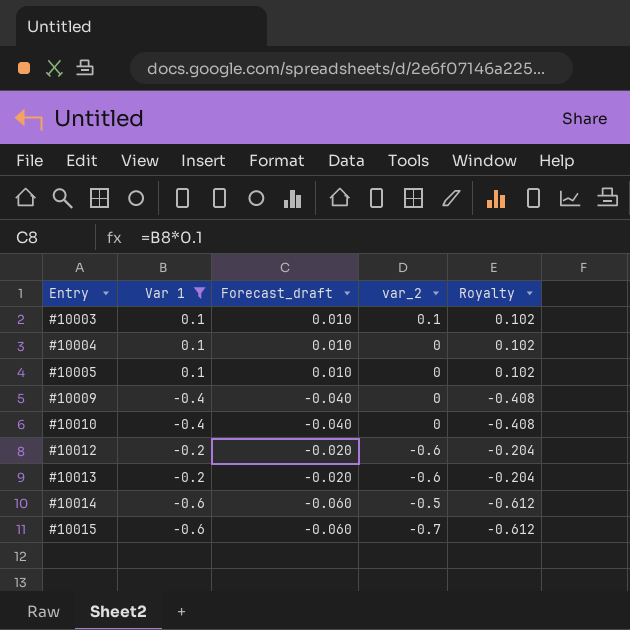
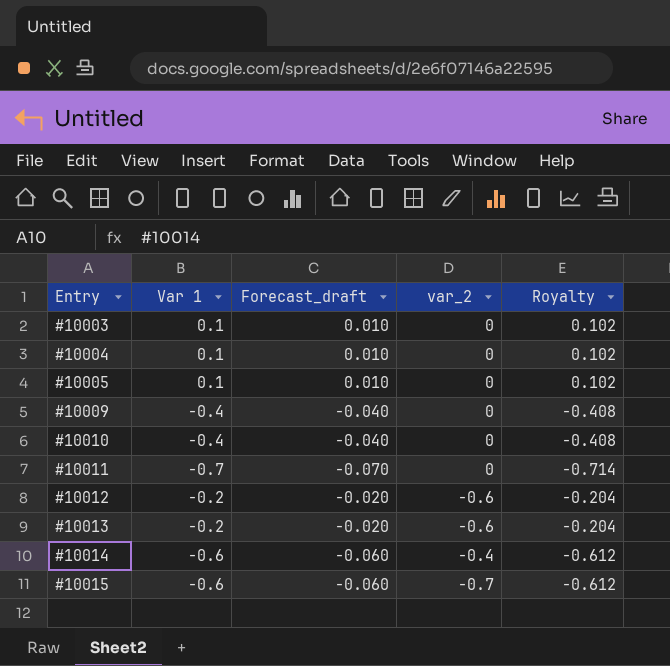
filter: Var 1 != -0.7 -> none
#10003 | var_2: 0.1 -> 0
#10014 | var_2: -0.5 -> -0.4

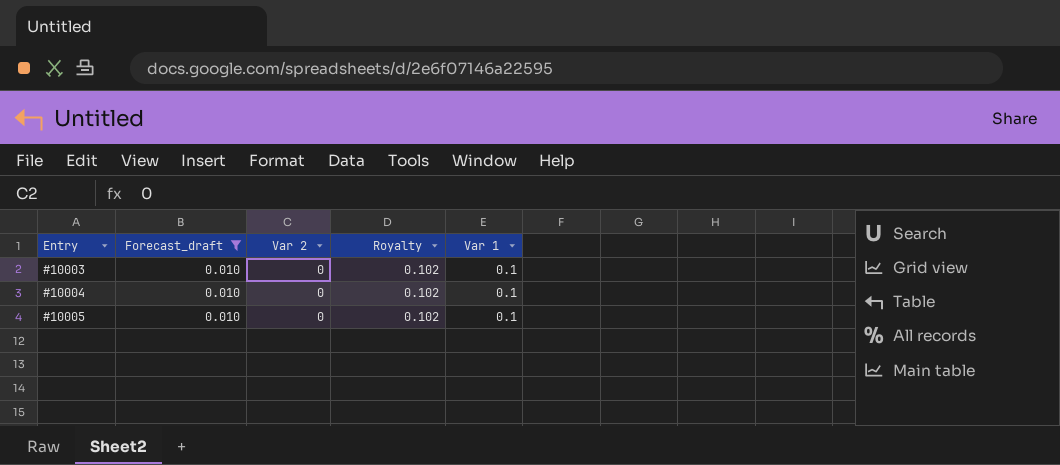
filter: none -> Forecast_draft = 0.010
column name: var_2 -> Var 2
column Var 1 | position: 2 -> 5

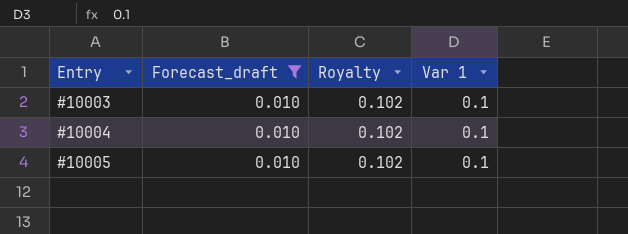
column Var 2 | position: 3 -> none

